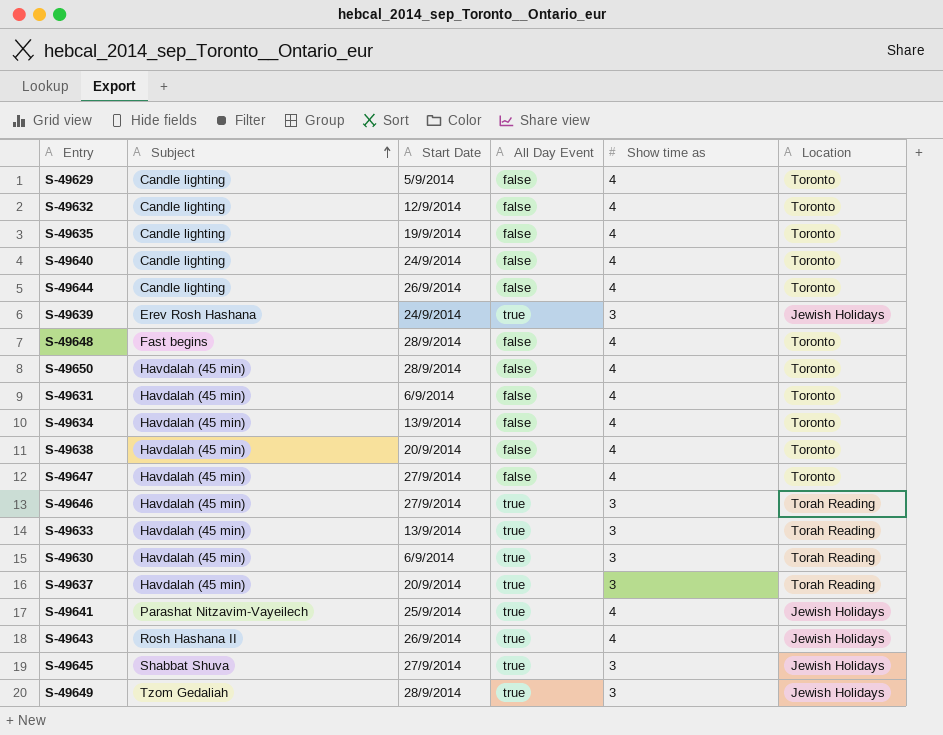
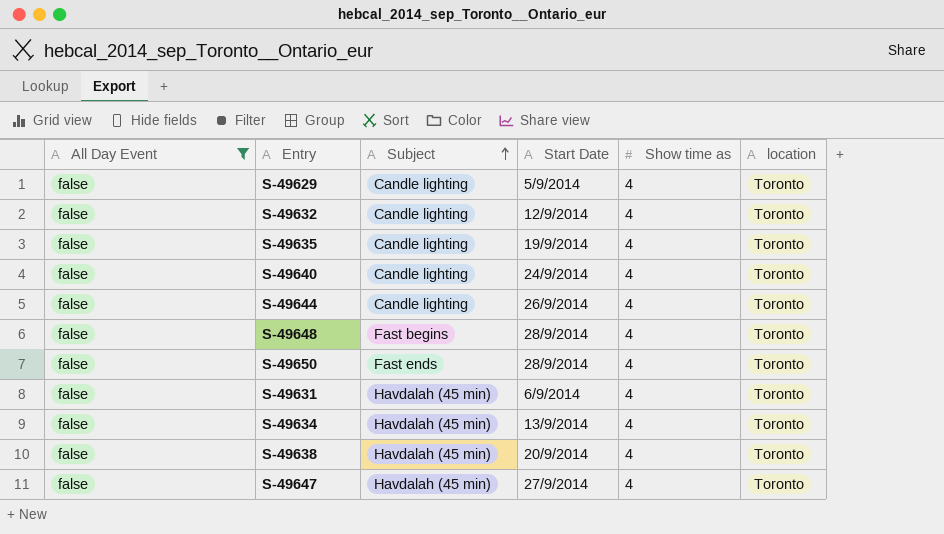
filter: none -> All Day Event = false
column All Day Event | position: 4 -> 1
column name: Location -> location
S-49650 | Subject: Havdalah (45 min) -> Fast ends

